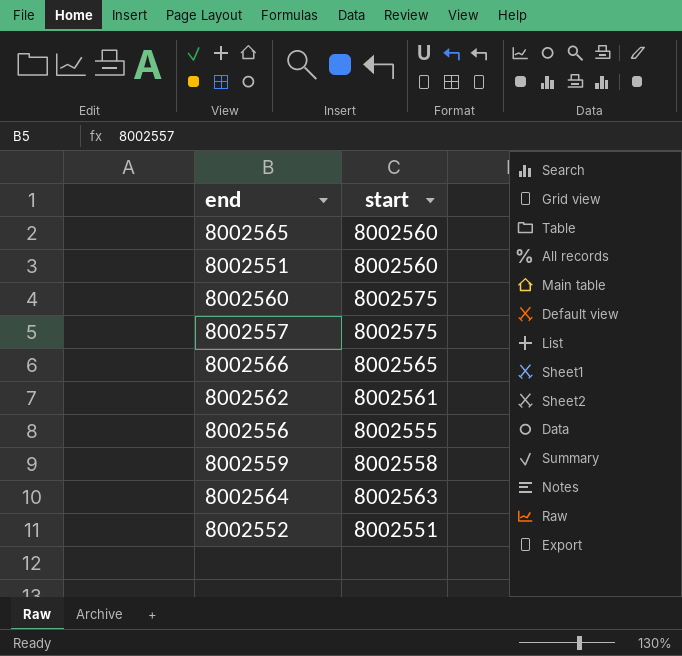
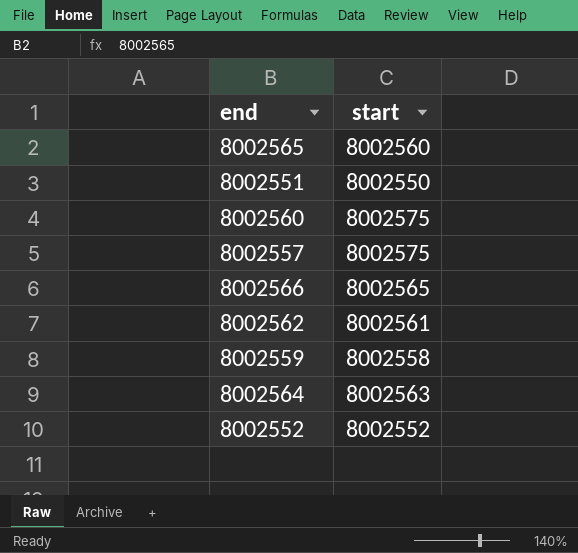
row 8002556: 8002555 -> none
8002551 | start: 8002560 -> 8002550
8002552 | start: 8002551 -> 8002552

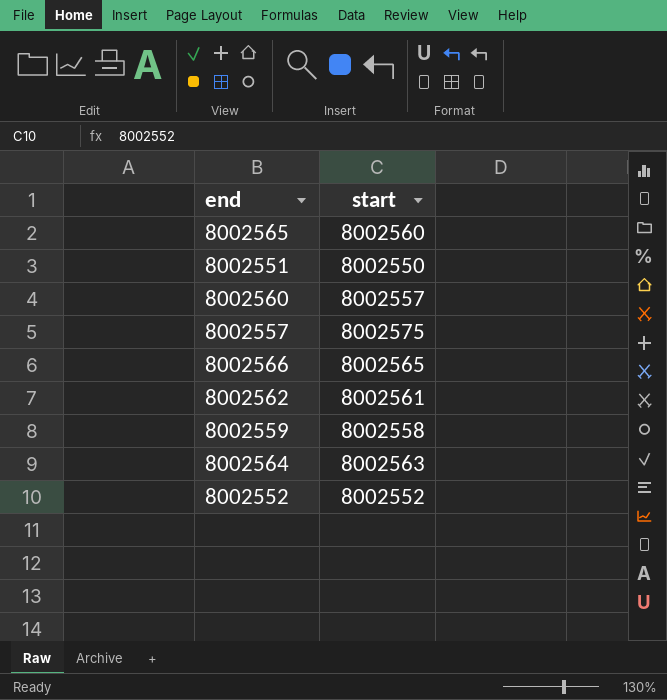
8002560 | start: 8002575 -> 8002557

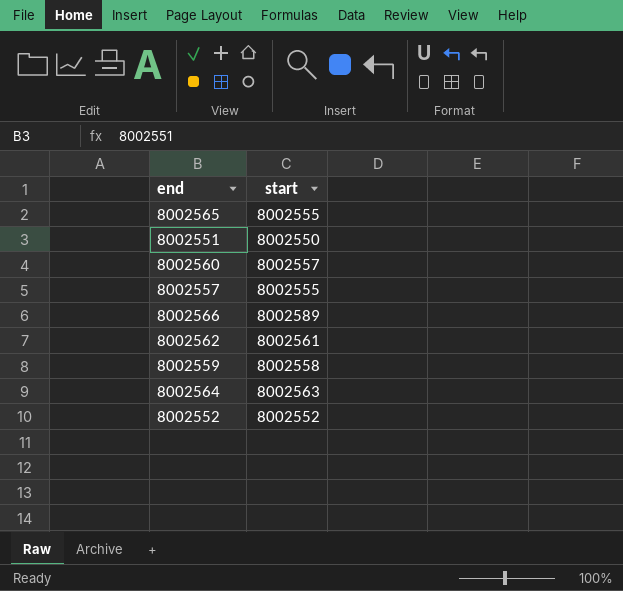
8002565 | start: 8002560 -> 8002555
8002557 | start: 8002575 -> 8002555
8002566 | start: 8002565 -> 8002589

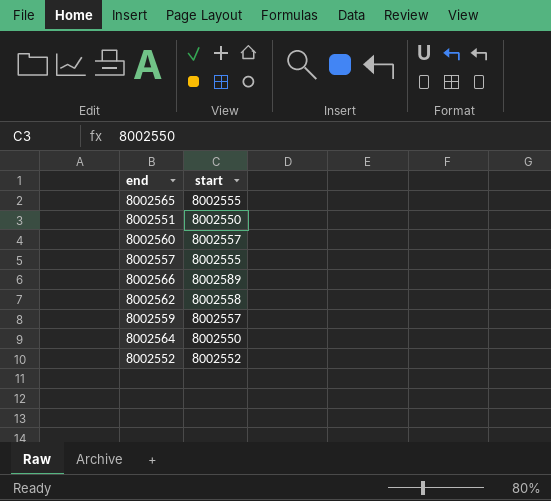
8002562 | start: 8002561 -> 8002558
8002559 | start: 8002558 -> 8002557
8002564 | start: 8002563 -> 8002550

